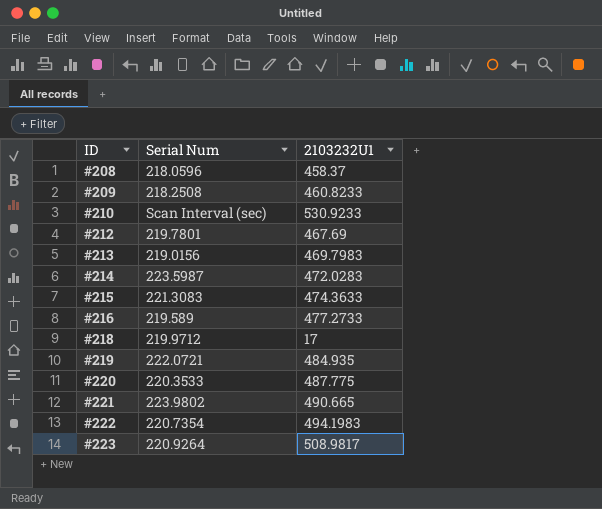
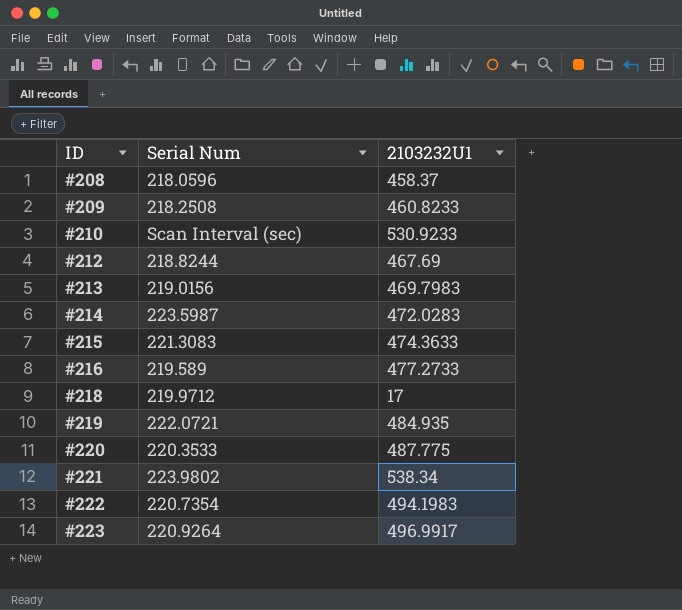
#212 | Serial Num: 219.7801 -> 218.8244
#221 | 2103232U1: 490.665 -> 538.34
#223 | 2103232U1: 508.9817 -> 496.9917

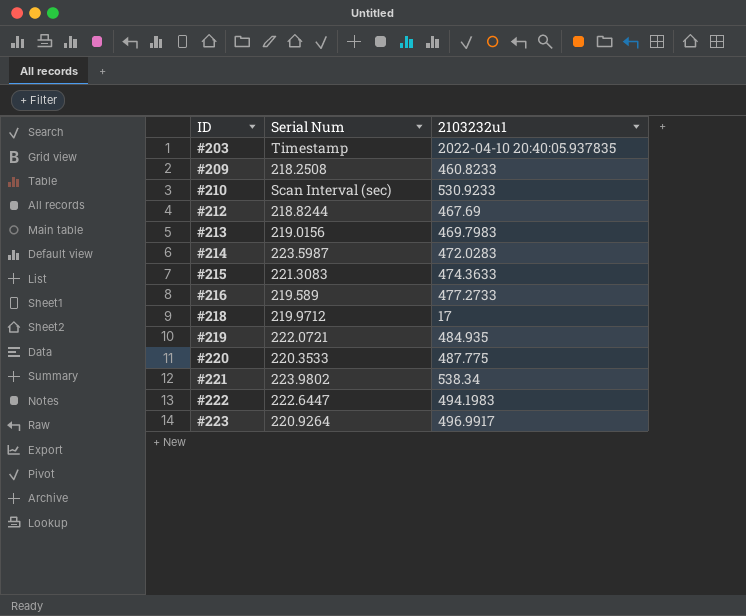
column name: 2103232U1 -> 2103232u1
row #208: 218.0596 | 458.37 -> none
row #203: none -> Timestamp | 2022-04-10 20:40:05.937835
#222 | Serial Num: 220.7354 -> 222.6447

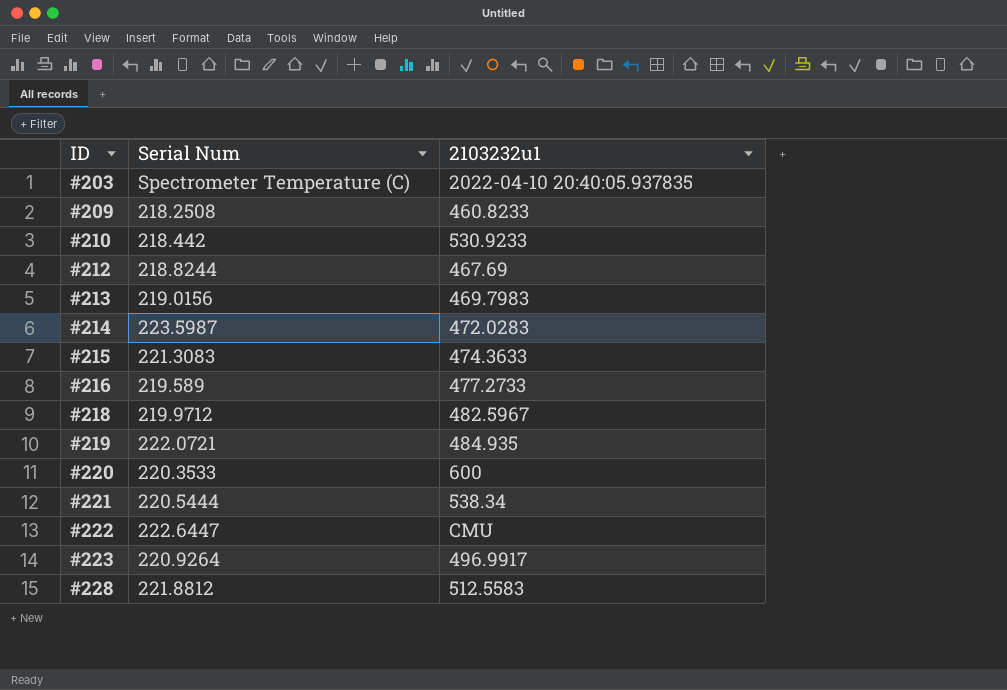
#203 | Serial Num: Timestamp -> Spectrometer Temperature (C)
#210 | Serial Num: Scan Interval (sec) -> 218.442
#218 | 2103232u1: 17 -> 482.5967
#220 | 2103232u1: 487.775 -> 600
#221 | Serial Num: 223.9802 -> 220.5444
#222 | 2103232u1: 494.1983 -> CMU
row #228: none -> 221.8812 | 512.5583

